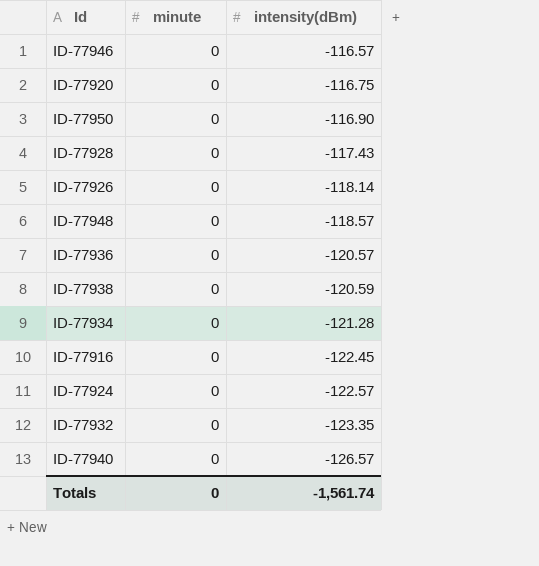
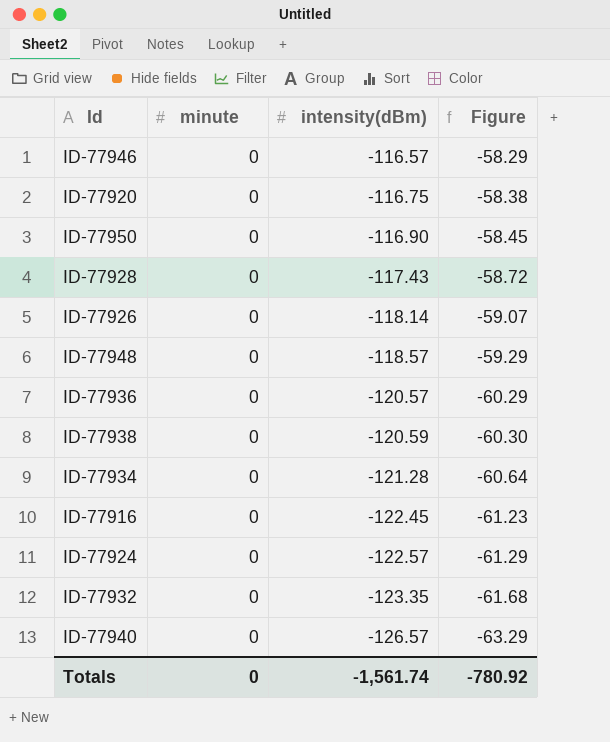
column Figure | formula: none -> [intensity(dBm)] * 0.5

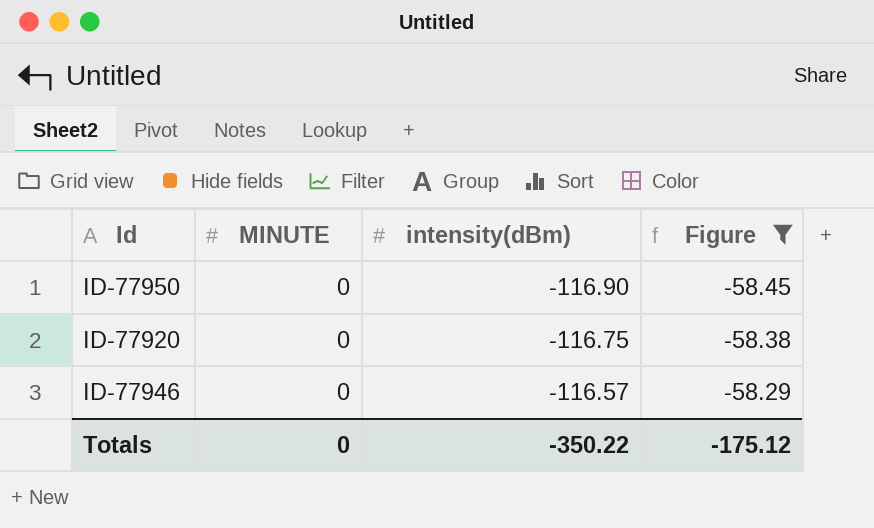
filter: none -> Figure >= -58.45
row order: intensity(dBm) descending -> intensity(dBm) ascending
column name: minute -> MINUTE
Totals | intensity(dBm): -1,561.74 -> -350.22
Totals | Figure: -780.92 -> -175.12

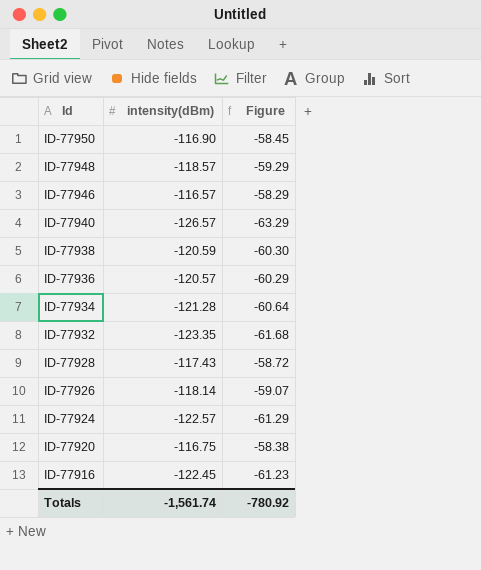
filter: Figure >= -58.45 -> none
row order: intensity(dBm) ascending -> Id descending
column MINUTE | position: 2 -> none
Totals | intensity(dBm): -350.22 -> -1,561.74
Totals | Figure: -175.12 -> -780.92

